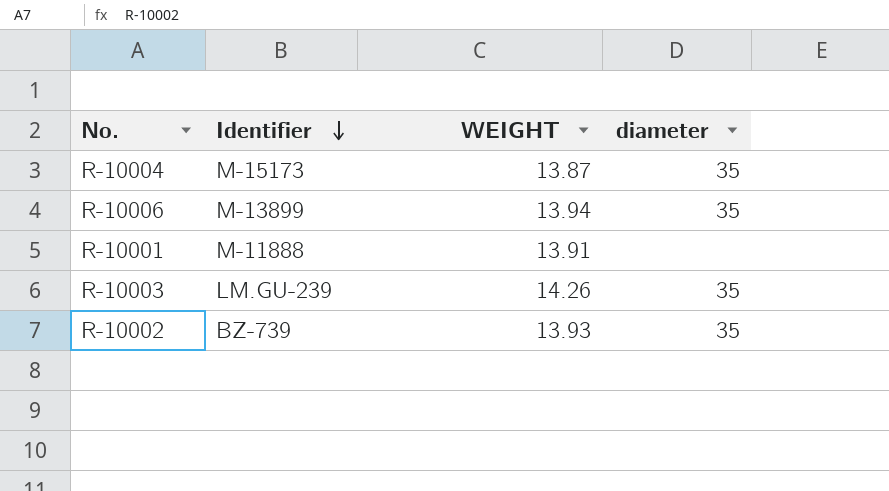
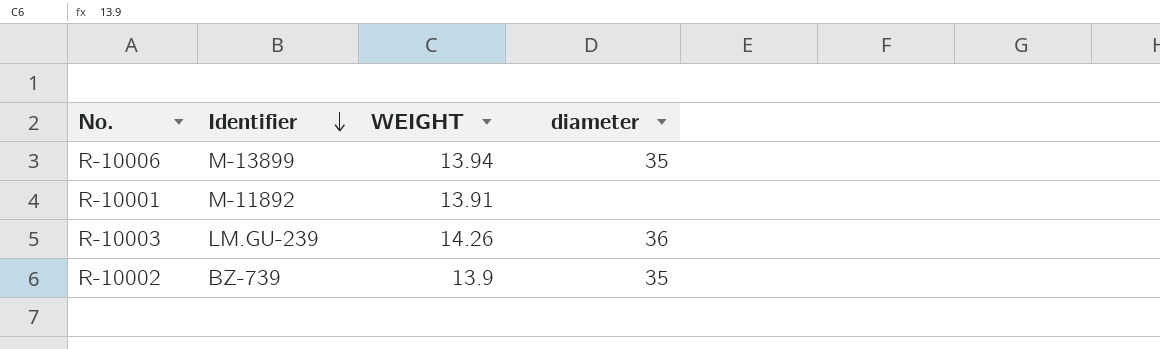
row R-10004: M-15173 | 13.87 | 35 -> none
R-10001 | Identifier: M-11888 -> M-11892
R-10003 | diameter: 35 -> 36
R-10002 | WEIGHT: 13.93 -> 13.9

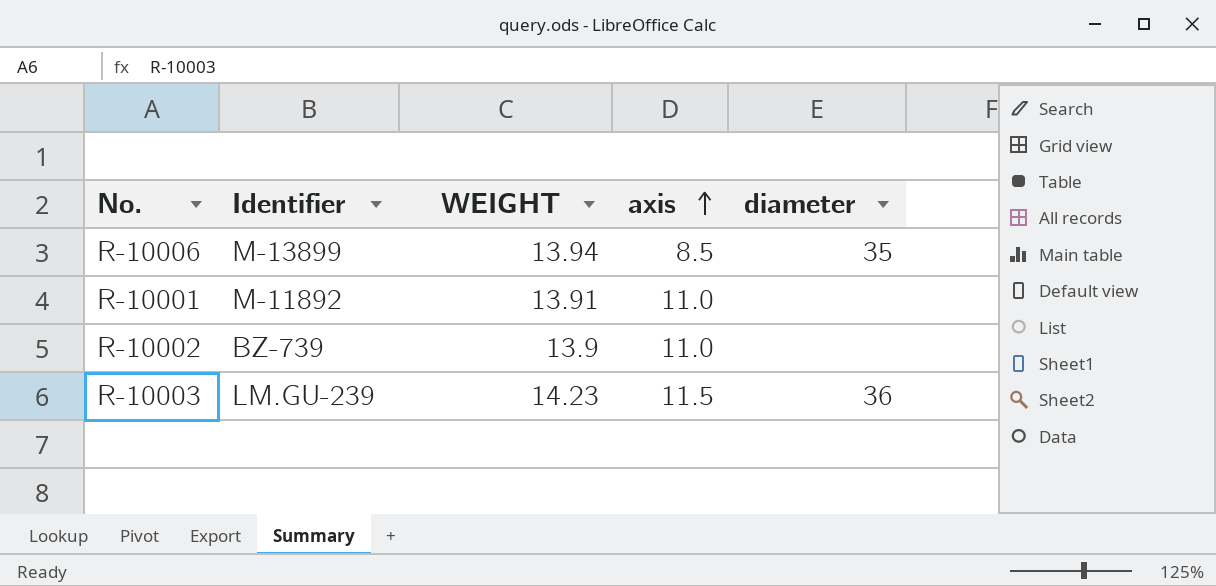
row order: Identifier descending -> axis ascending
column axis | position: none -> 4
R-10002 | diameter: 35 -> none
R-10003 | WEIGHT: 14.26 -> 14.23

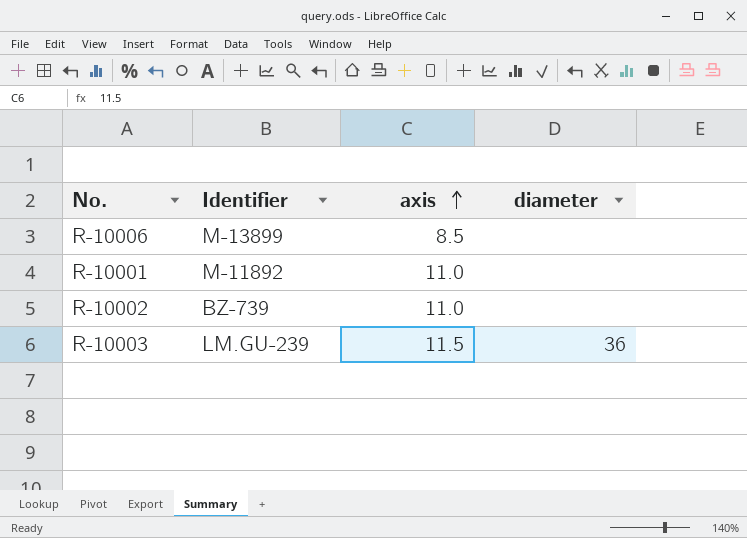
column WEIGHT | position: 3 -> none
R-10006 | diameter: 35 -> none

